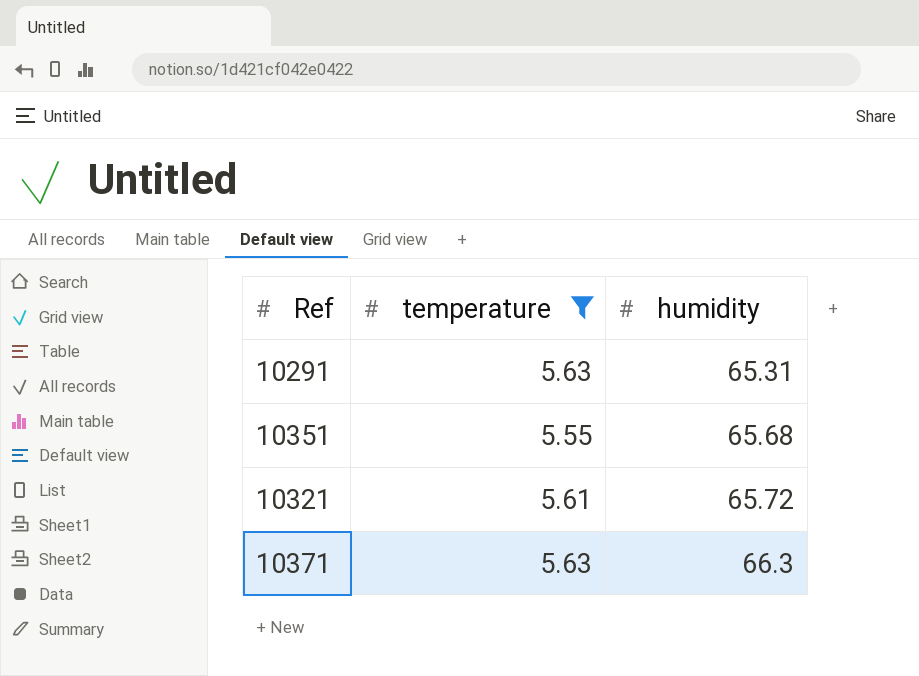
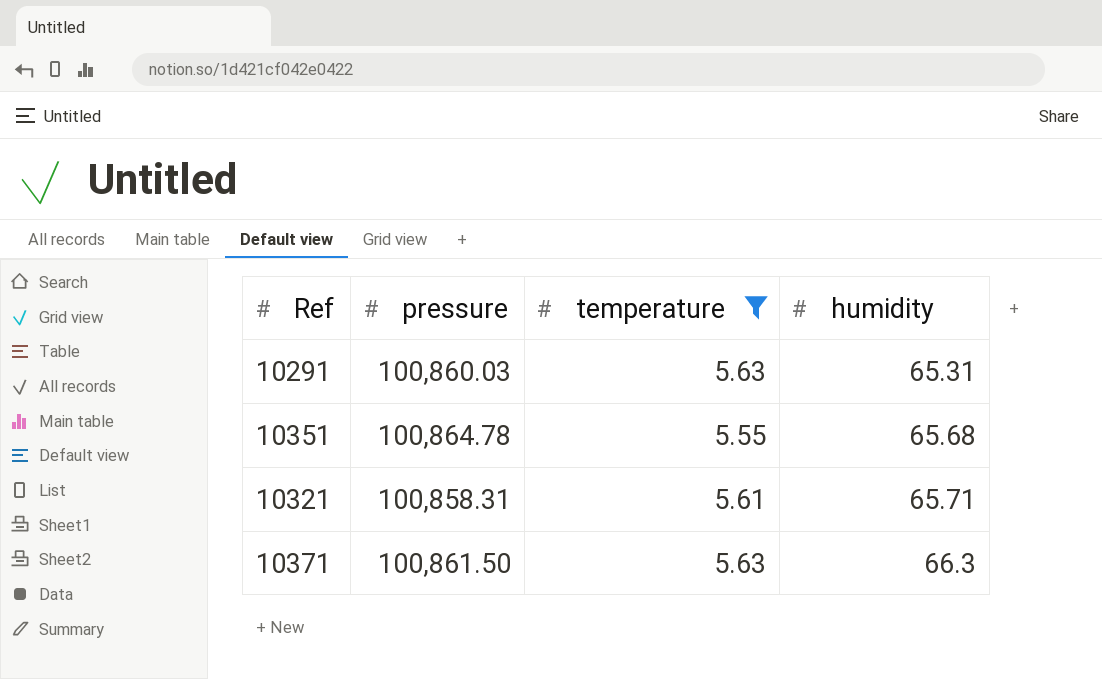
column pressure | position: none -> 2
10321 | humidity: 65.72 -> 65.71

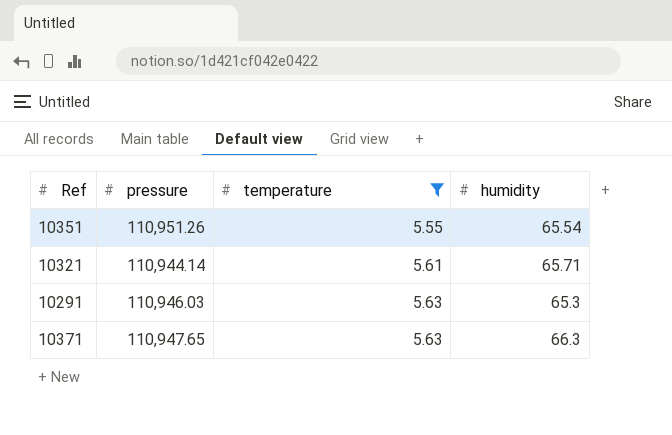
row order: humidity ascending -> temperature ascending
10351 | pressure: 100,864.78 -> 110,951.26
10351 | humidity: 65.68 -> 65.54
10321 | pressure: 100,858.31 -> 110,944.14
10291 | pressure: 100,860.03 -> 110,946.03
10291 | humidity: 65.31 -> 65.3
10371 | pressure: 100,861.50 -> 110,947.65

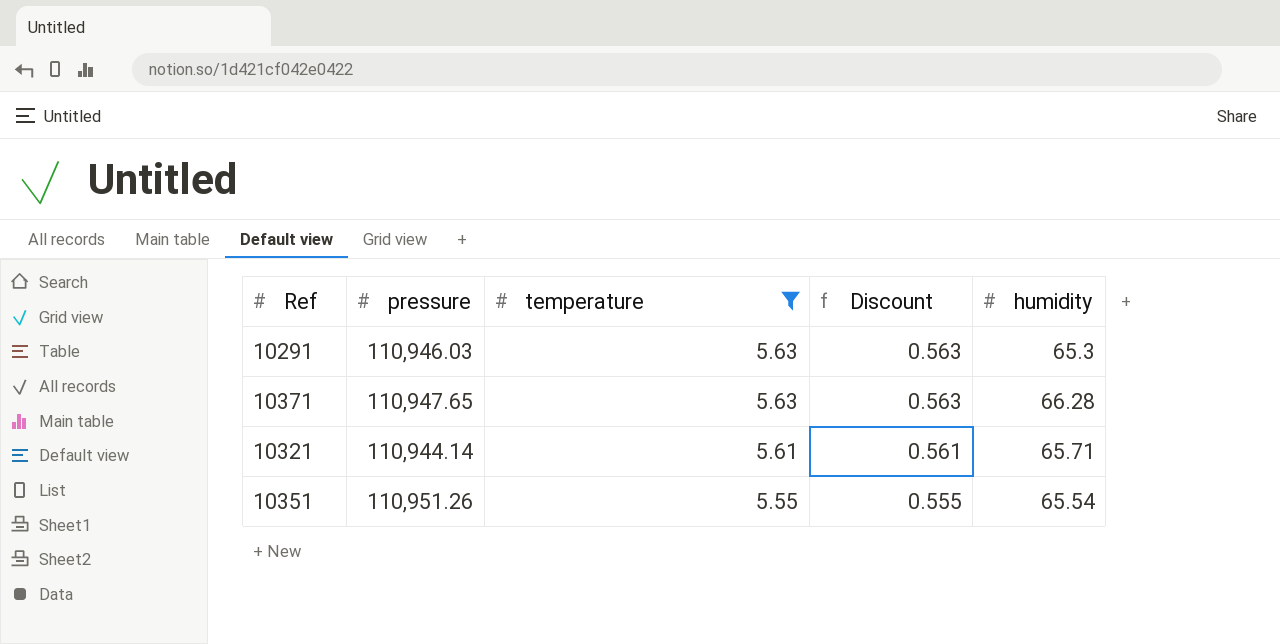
row order: temperature ascending -> temperature descending
column Discount | formula: none -> [temperature] * 0.1
10371 | humidity: 66.3 -> 66.28

